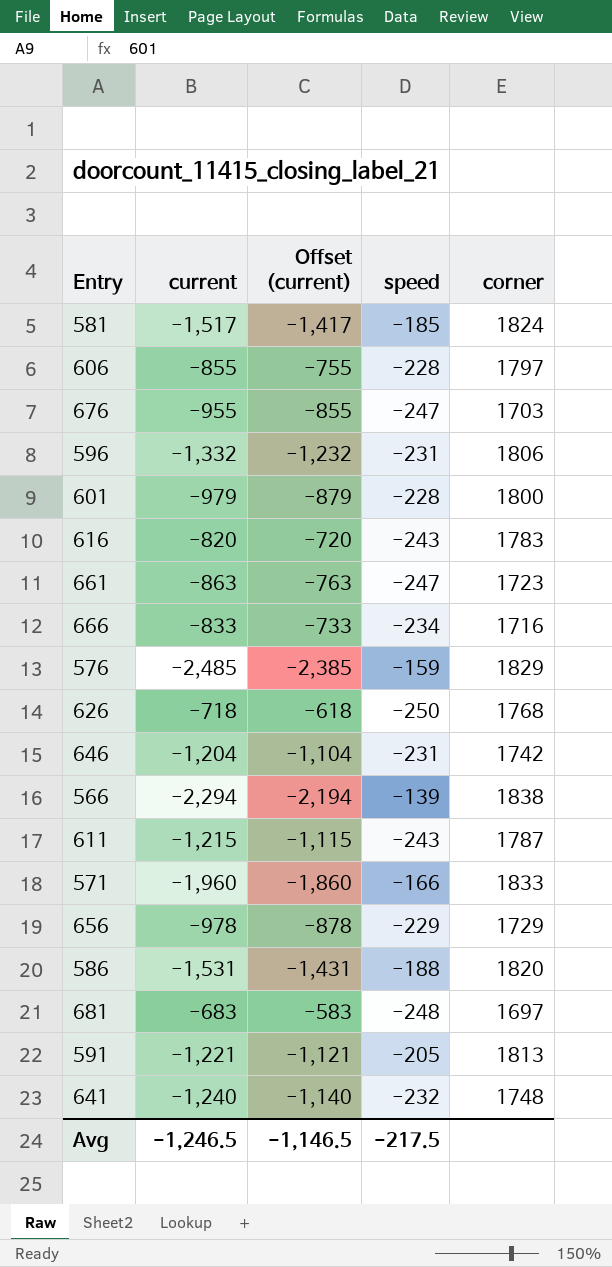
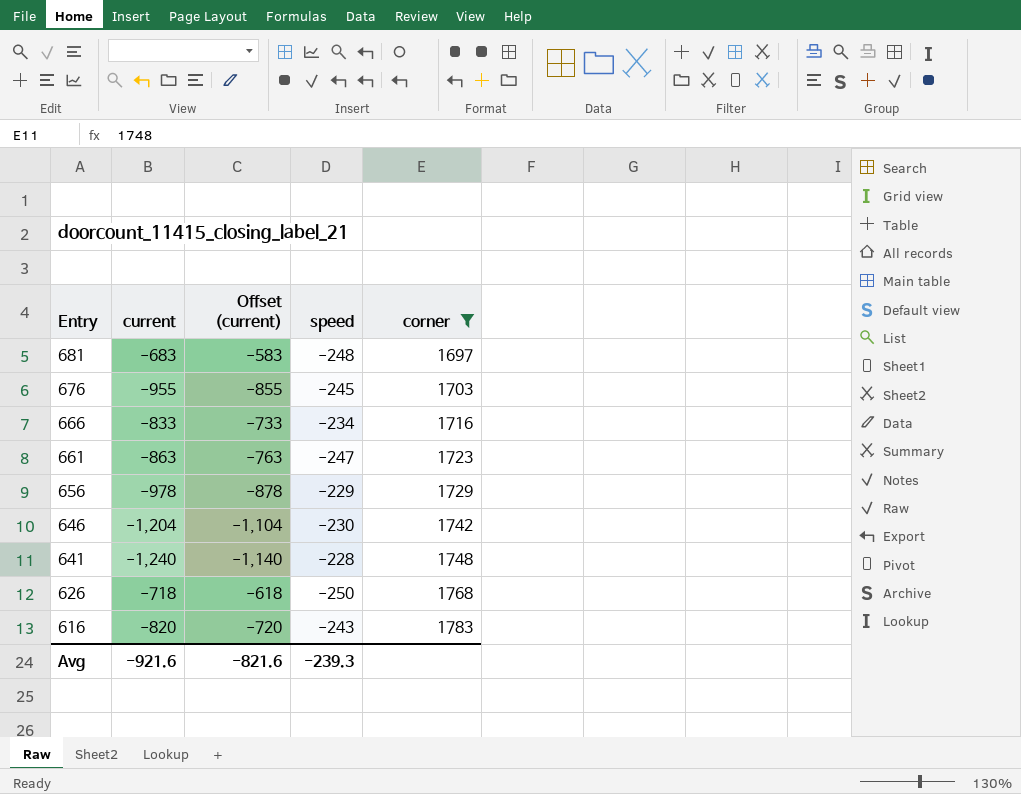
filter: none -> corner <= 1783
row order: none -> Entry descending
676 | speed: -247 -> -245
646 | speed: -231 -> -230
641 | speed: -232 -> -228
Avg | current: -1,246.5 -> -921.6
Avg | Offset (current): -1,146.5 -> -821.6
Avg | speed: -217.5 -> -239.3

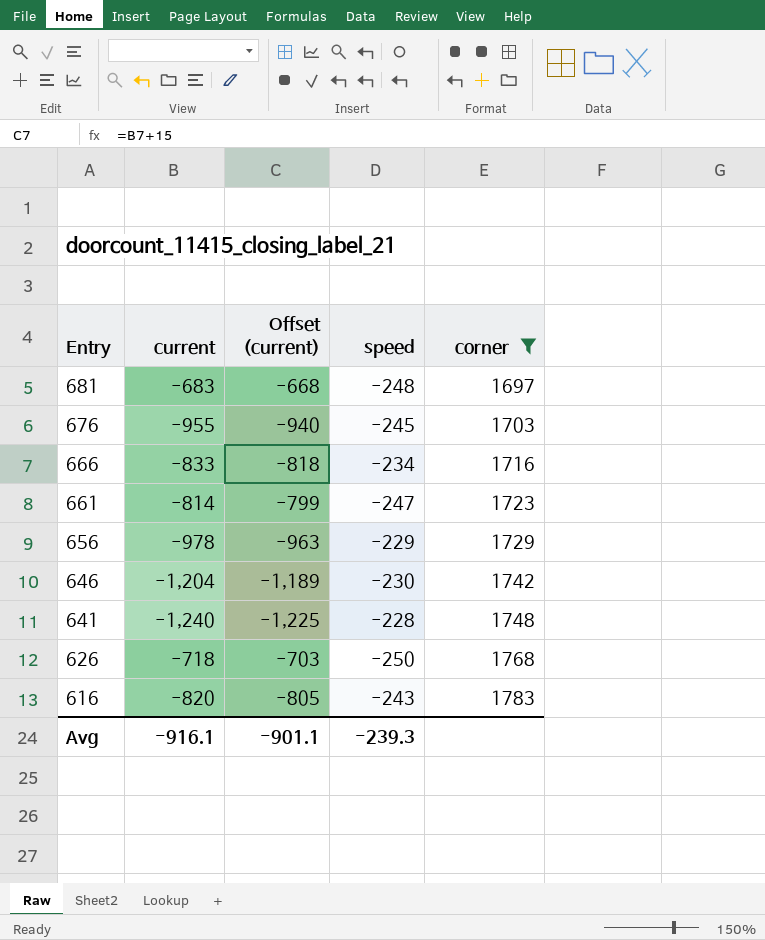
column Offset (current) | formula: [current] + 100 -> [current] + 15
661 | current: -863 -> -814
Avg | current: -921.6 -> -916.1
Avg | Offset (current): -821.6 -> -901.1

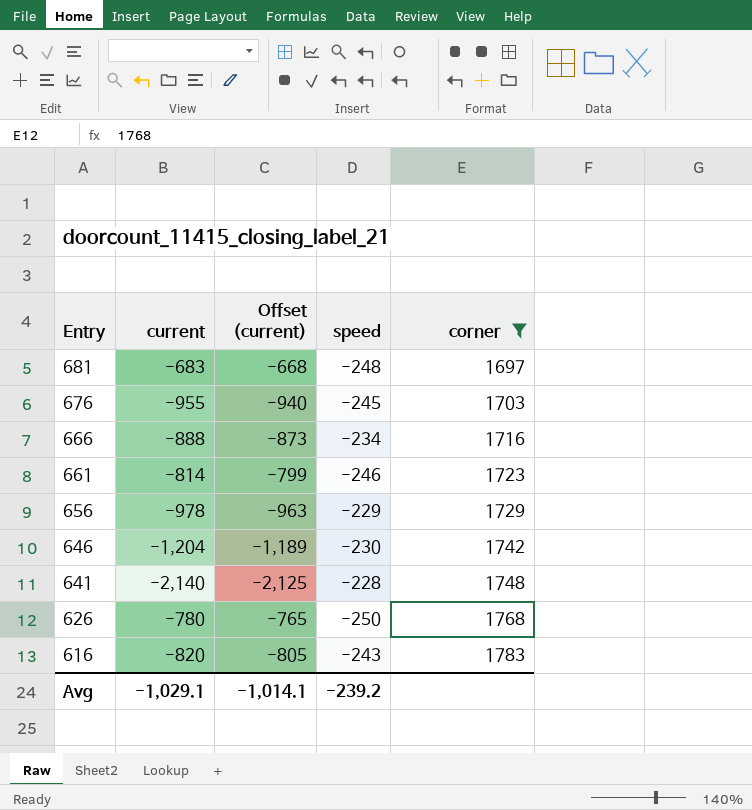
666 | current: -833 -> -888
666 | Offset (current): -818 -> -873
661 | speed: -247 -> -246
641 | current: -1,240 -> -2,140
641 | Offset (current): -1,225 -> -2,125
626 | current: -718 -> -780
626 | Offset (current): -703 -> -765
Avg | current: -916.1 -> -1,029.1
Avg | Offset (current): -901.1 -> -1,014.1
Avg | speed: -239.3 -> -239.2

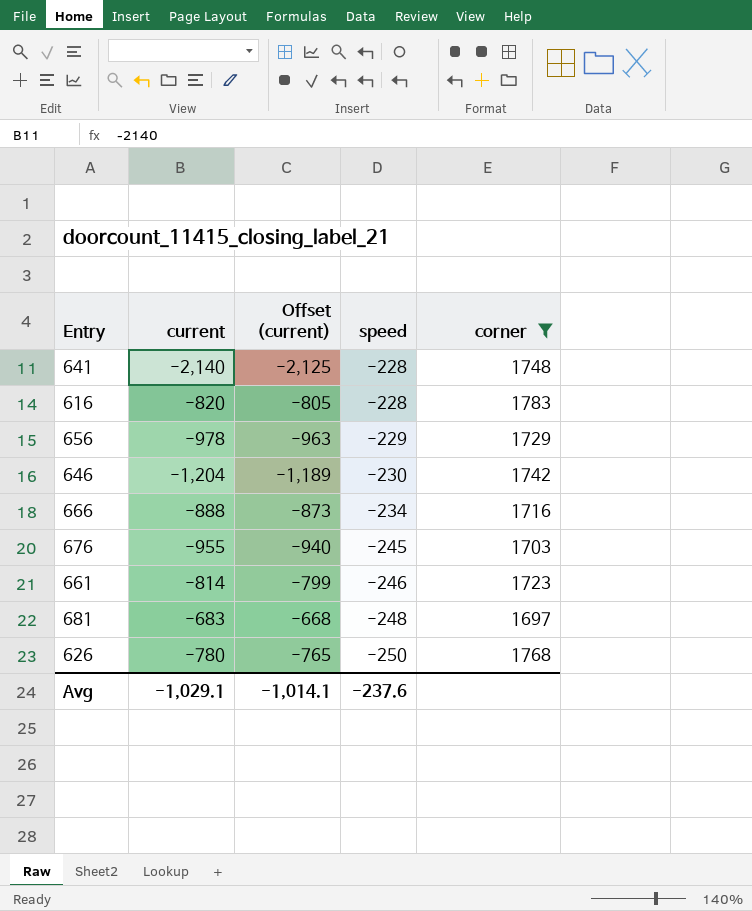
row order: Entry descending -> speed descending
616 | speed: -243 -> -228
Avg | speed: -239.2 -> -237.6

